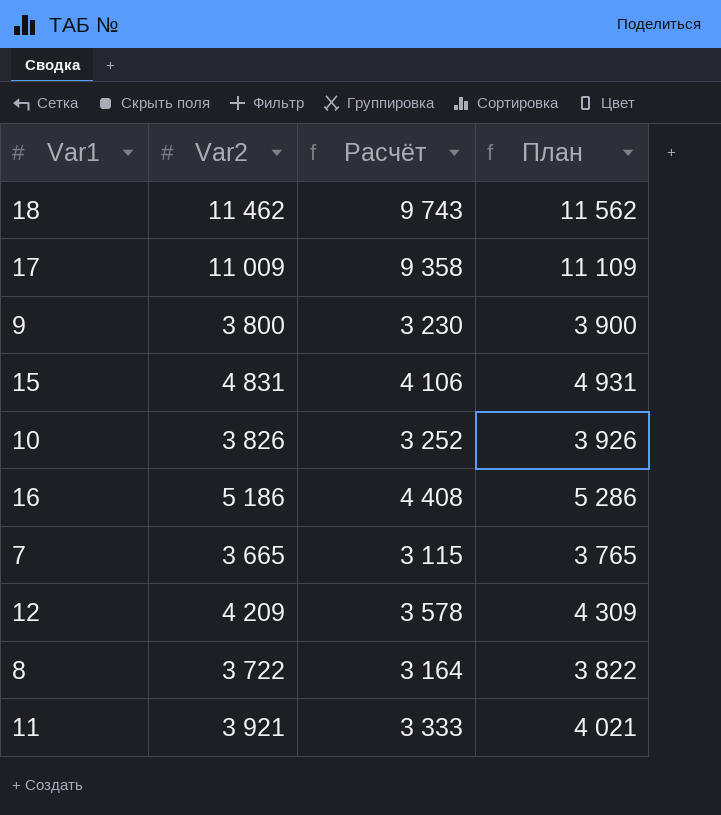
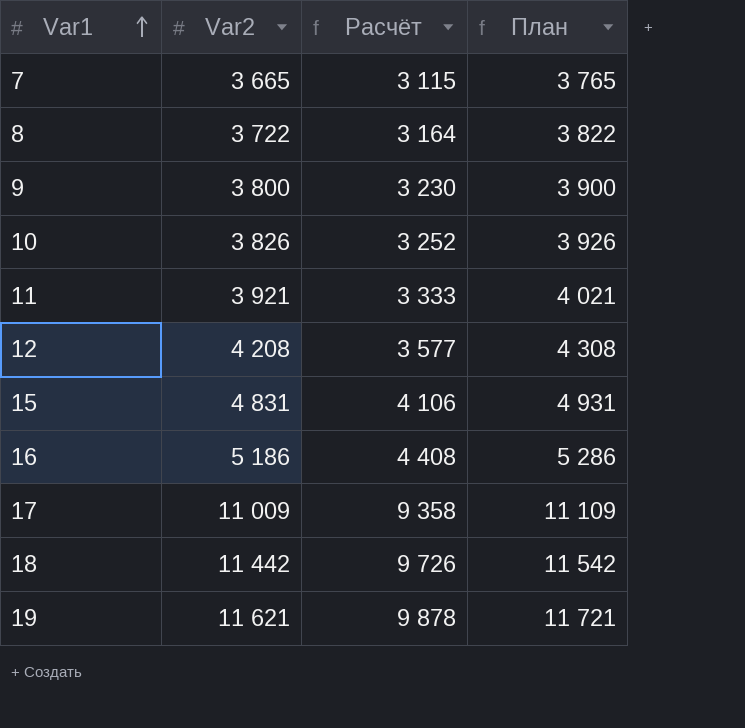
row order: none -> Var1 ascending
12 | Var2: 4 209 -> 4 208
12 | Расчёт: 3 578 -> 3 577
12 | План: 4 309 -> 4 308
18 | Var2: 11 462 -> 11 442
18 | Расчёт: 9 743 -> 9 726
18 | План: 11 562 -> 11 542
row 19: none -> 11 621 | 9 878 | 11 721

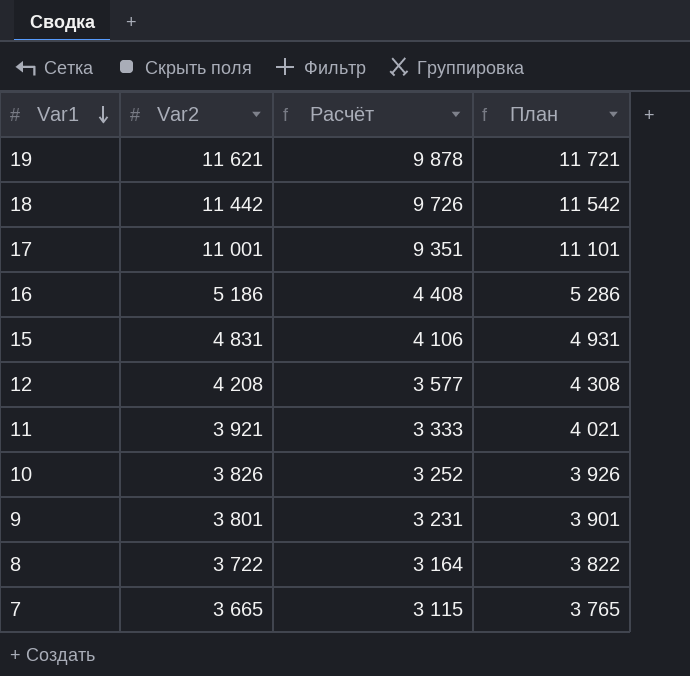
row order: Var1 ascending -> Var1 descending
17 | Var2: 11 009 -> 11 001
17 | Расчёт: 9 358 -> 9 351
17 | План: 11 109 -> 11 101
9 | Var2: 3 800 -> 3 801
9 | Расчёт: 3 230 -> 3 231
9 | План: 3 900 -> 3 901

